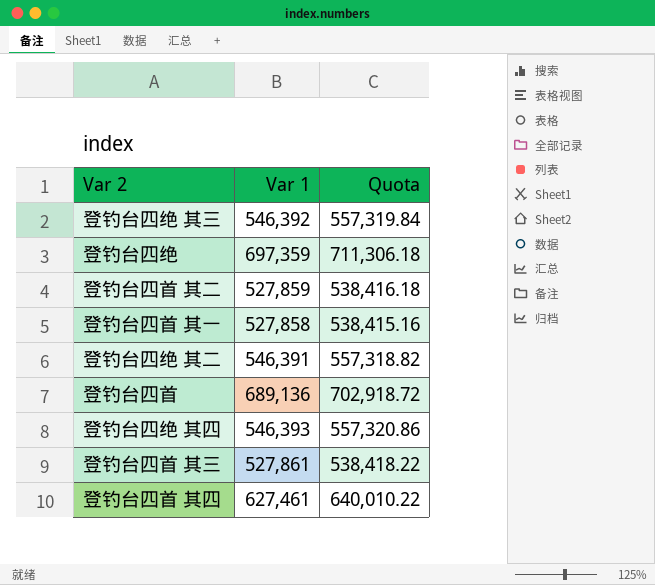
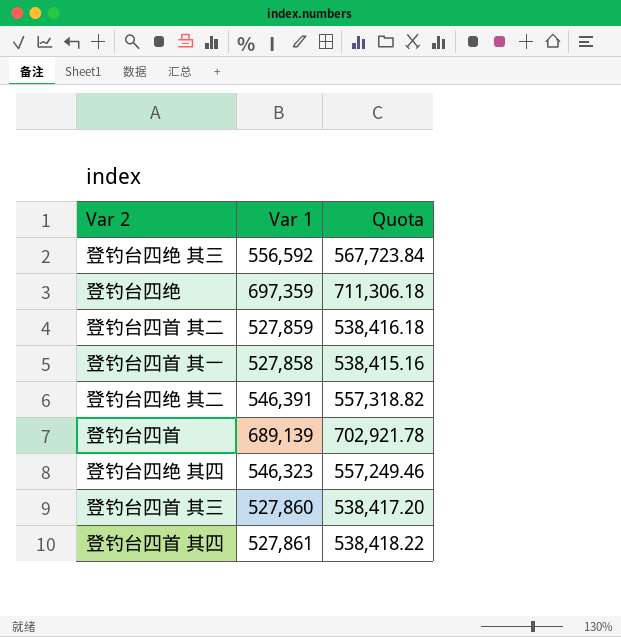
登钓台四绝 其三 | Var 1: 546,392 -> 556,592
登钓台四绝 其三 | Quota: 557,319.84 -> 567,723.84
登钓台四首 | Var 1: 689,136 -> 689,139
登钓台四首 | Quota: 702,918.72 -> 702,921.78
登钓台四绝 其四 | Var 1: 546,393 -> 546,323
登钓台四绝 其四 | Quota: 557,320.86 -> 557,249.46
登钓台四首 其三 | Var 1: 527,861 -> 527,860
登钓台四首 其三 | Quota: 538,418.22 -> 538,417.20
登钓台四首 其四 | Var 1: 627,461 -> 527,861
登钓台四首 其四 | Quota: 640,010.22 -> 538,418.22

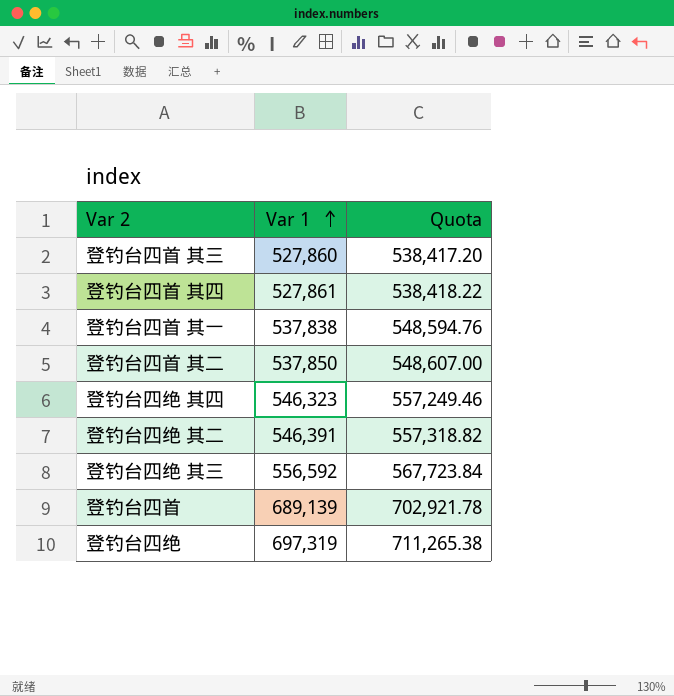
row order: none -> Var 1 ascending
登钓台四首 其一 | Var 1: 527,858 -> 537,838
登钓台四首 其一 | Quota: 538,415.16 -> 548,594.76
登钓台四首 其二 | Var 1: 527,859 -> 537,850
登钓台四首 其二 | Quota: 538,416.18 -> 548,607.00
登钓台四绝 | Var 1: 697,359 -> 697,319
登钓台四绝 | Quota: 711,306.18 -> 711,265.38

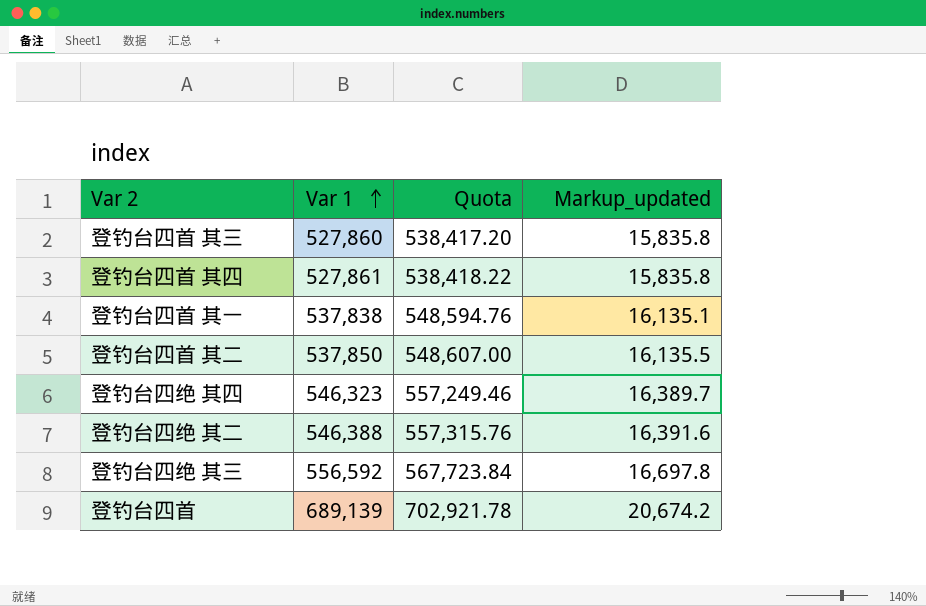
column Markup_updated | formula: none -> [Var 1] * 0.03
row 登钓台四绝: 697,319 | 711,265.38 -> none
登钓台四绝 其二 | Var 1: 546,391 -> 546,388
登钓台四绝 其二 | Quota: 557,318.82 -> 557,315.76

